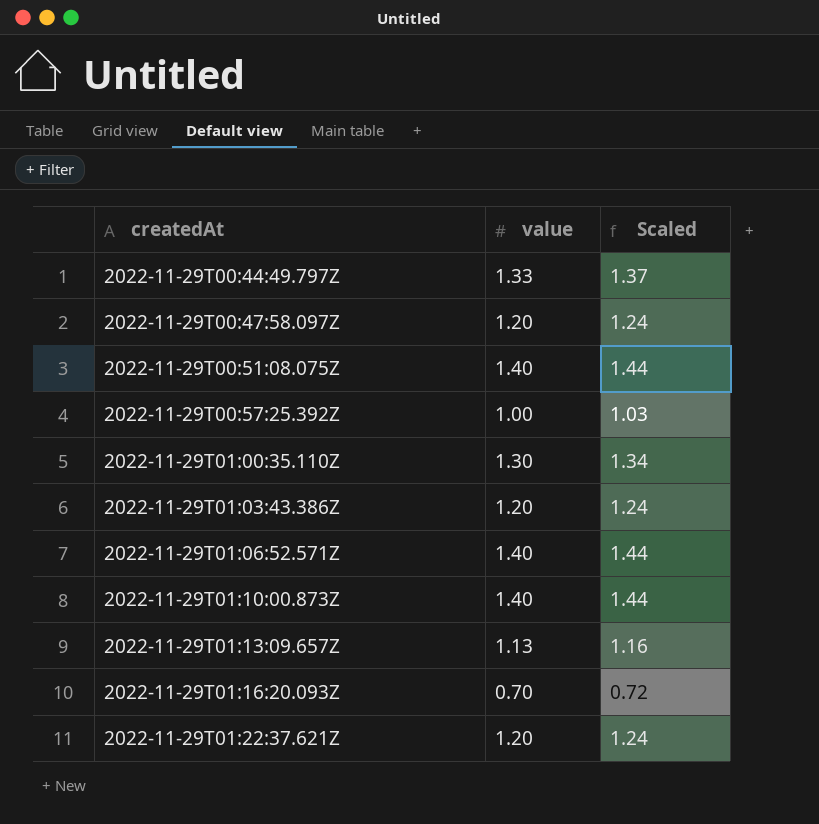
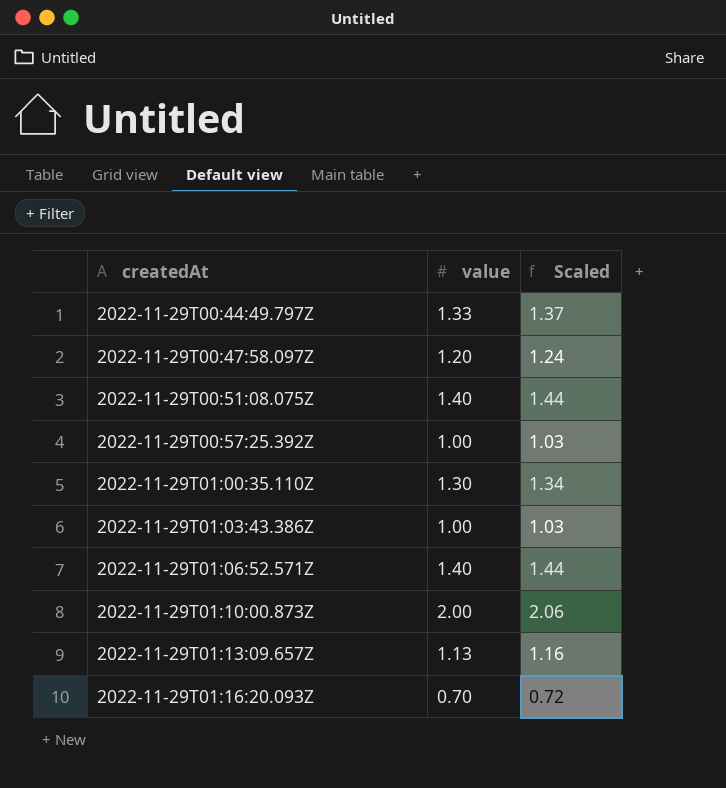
row 2022-11-29T01:22:37.621Z: 1.20 | 1.24 -> none
2022-11-29T01:03:43.386Z | value: 1.20 -> 1.00
2022-11-29T01:03:43.386Z | Scaled: 1.24 -> 1.03
2022-11-29T01:10:00.873Z | value: 1.40 -> 2.00
2022-11-29T01:10:00.873Z | Scaled: 1.44 -> 2.06

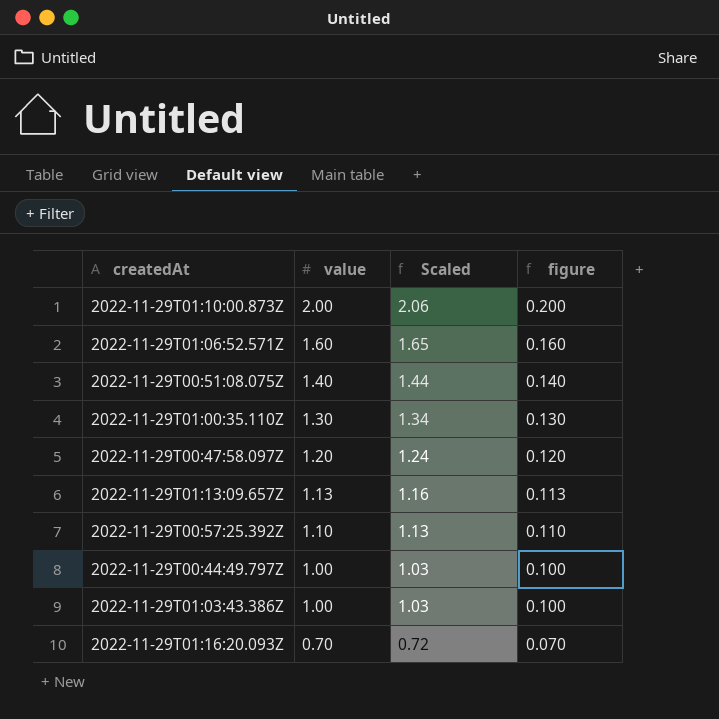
row order: createdAt ascending -> value descending
column figure | formula: none -> [value] * 0.1
2022-11-29T01:06:52.571Z | value: 1.40 -> 1.60
2022-11-29T01:06:52.571Z | Scaled: 1.44 -> 1.65
2022-11-29T00:57:25.392Z | value: 1.00 -> 1.10
2022-11-29T00:57:25.392Z | Scaled: 1.03 -> 1.13
2022-11-29T00:44:49.797Z | value: 1.33 -> 1.00
2022-11-29T00:44:49.797Z | Scaled: 1.37 -> 1.03

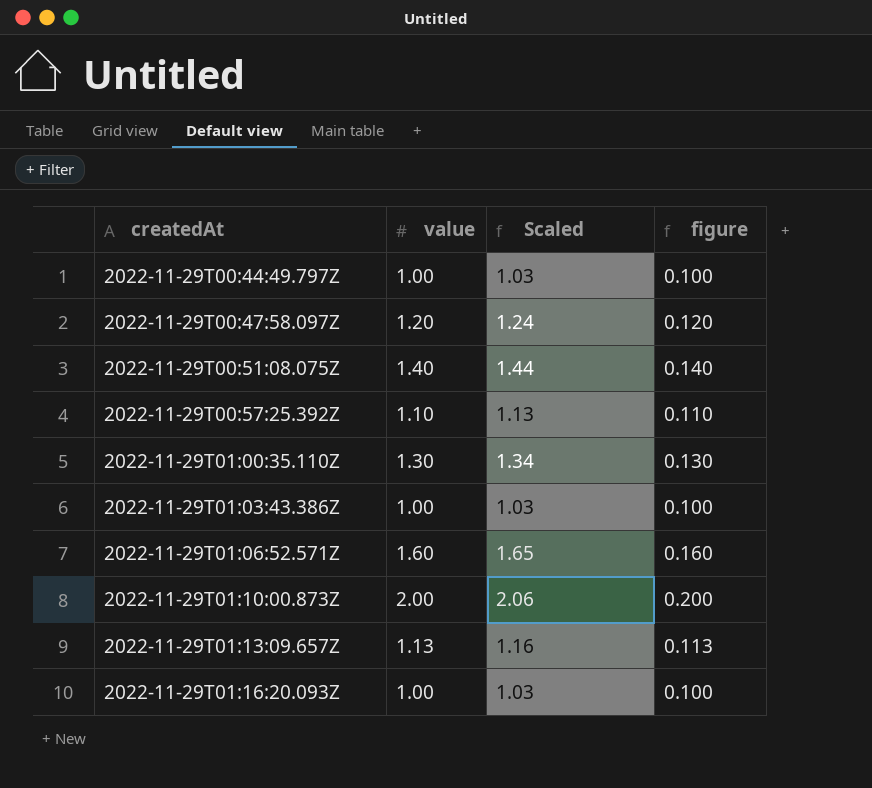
row order: value descending -> createdAt ascending
2022-11-29T01:16:20.093Z | value: 0.70 -> 1.00
2022-11-29T01:16:20.093Z | Scaled: 0.72 -> 1.03
2022-11-29T01:16:20.093Z | figure: 0.070 -> 0.100

